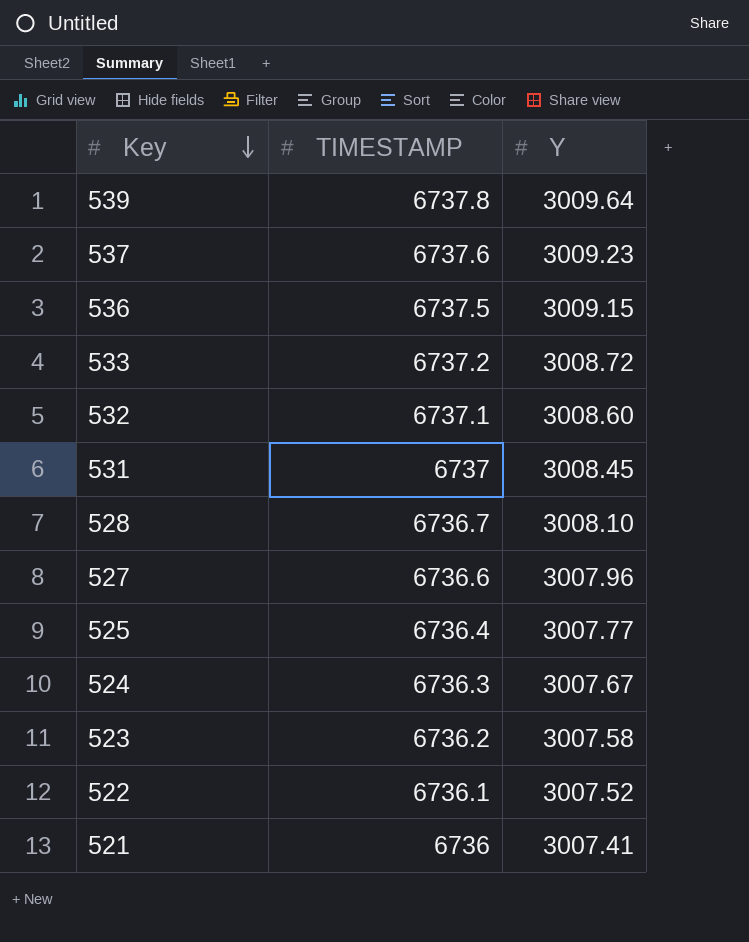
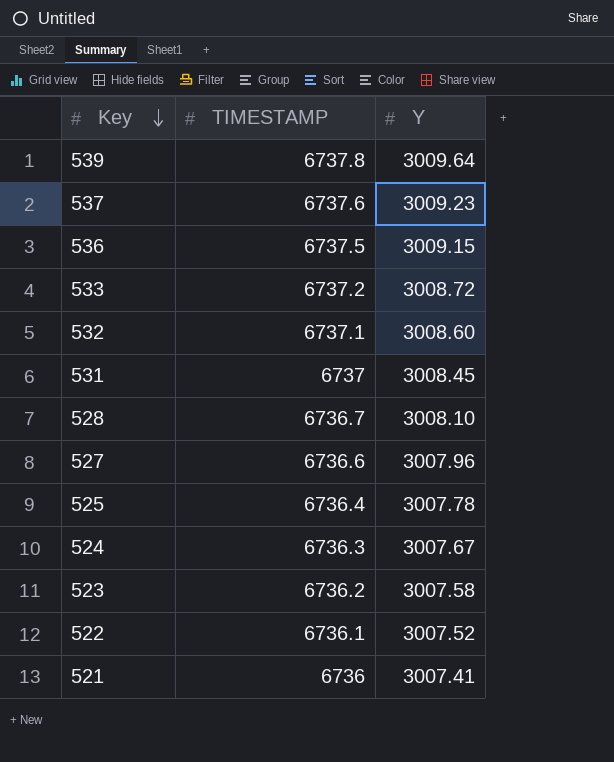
525 | Y: 3007.77 -> 3007.78

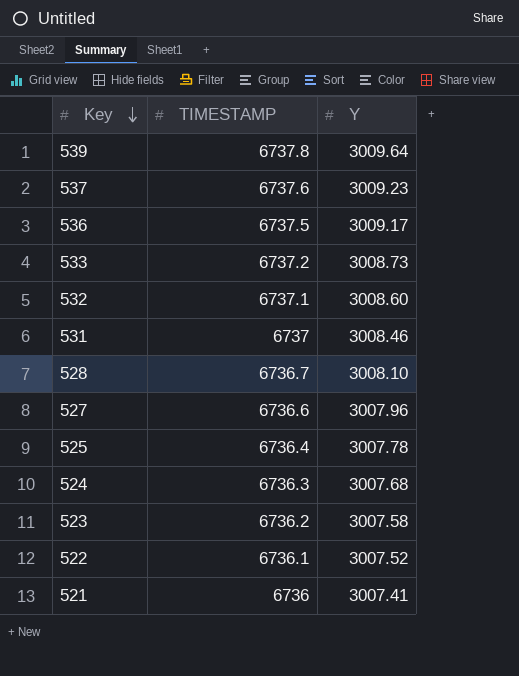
536 | Y: 3009.15 -> 3009.17
533 | Y: 3008.72 -> 3008.73
531 | Y: 3008.45 -> 3008.46
524 | Y: 3007.67 -> 3007.68

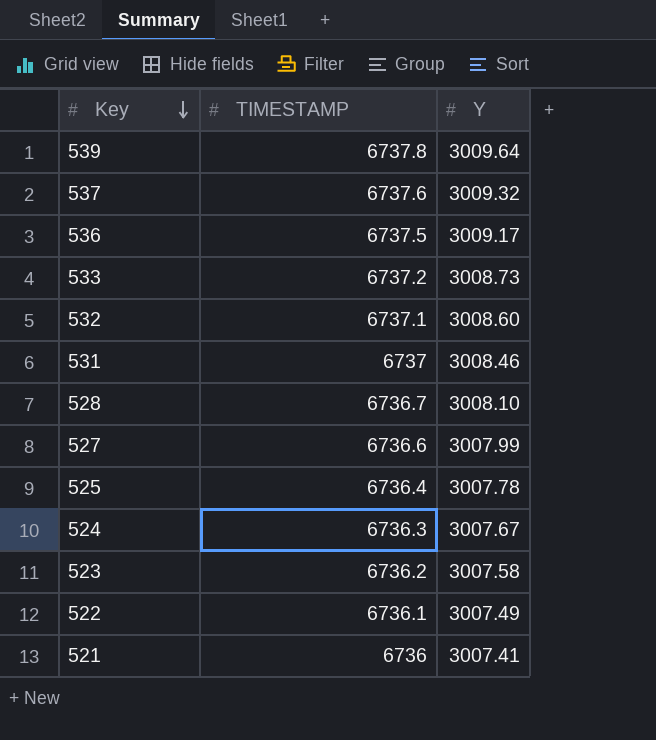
537 | Y: 3009.23 -> 3009.32
527 | Y: 3007.96 -> 3007.99
524 | Y: 3007.68 -> 3007.67
522 | Y: 3007.52 -> 3007.49

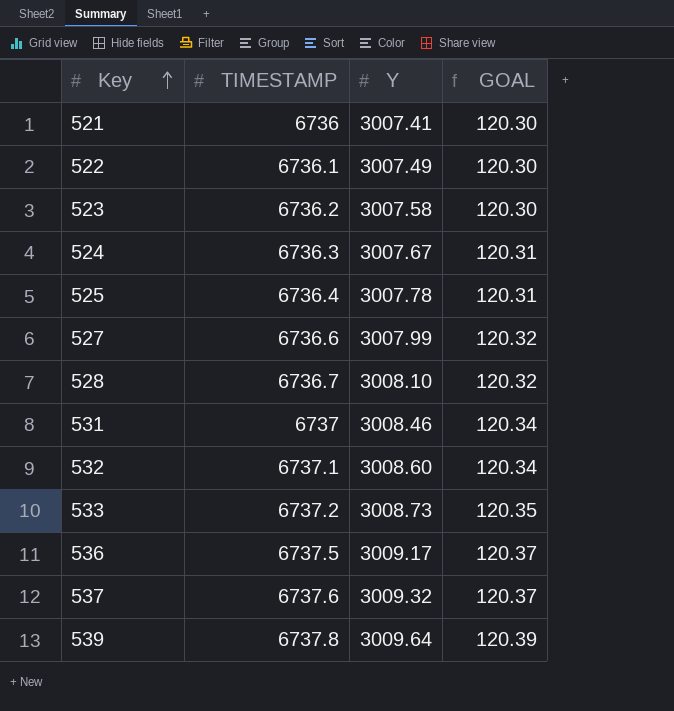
row order: Key descending -> Key ascending
column GOAL | formula: none -> [Y] * 0.04

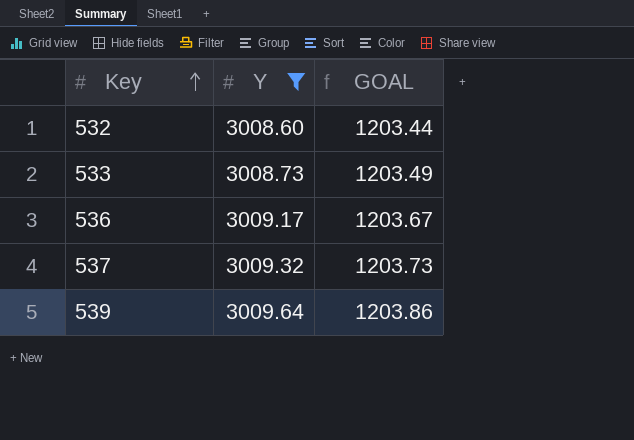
filter: none -> Y >= 3008.60
column TIMESTAMP | position: 2 -> none
column GOAL | formula: [Y] * 0.04 -> [Y] * 0.4

